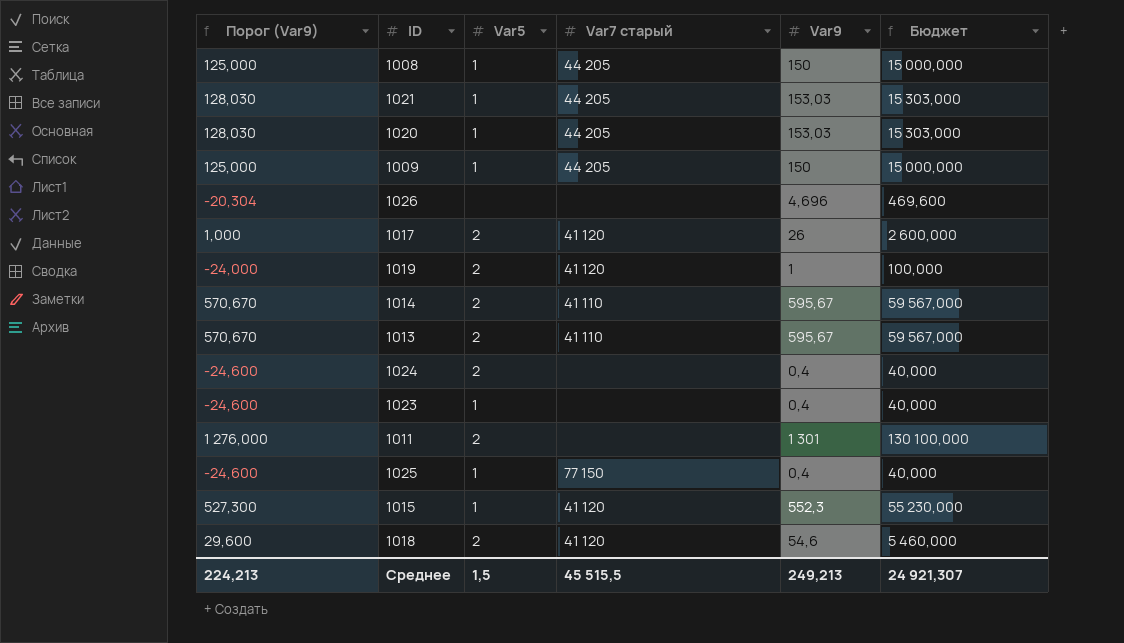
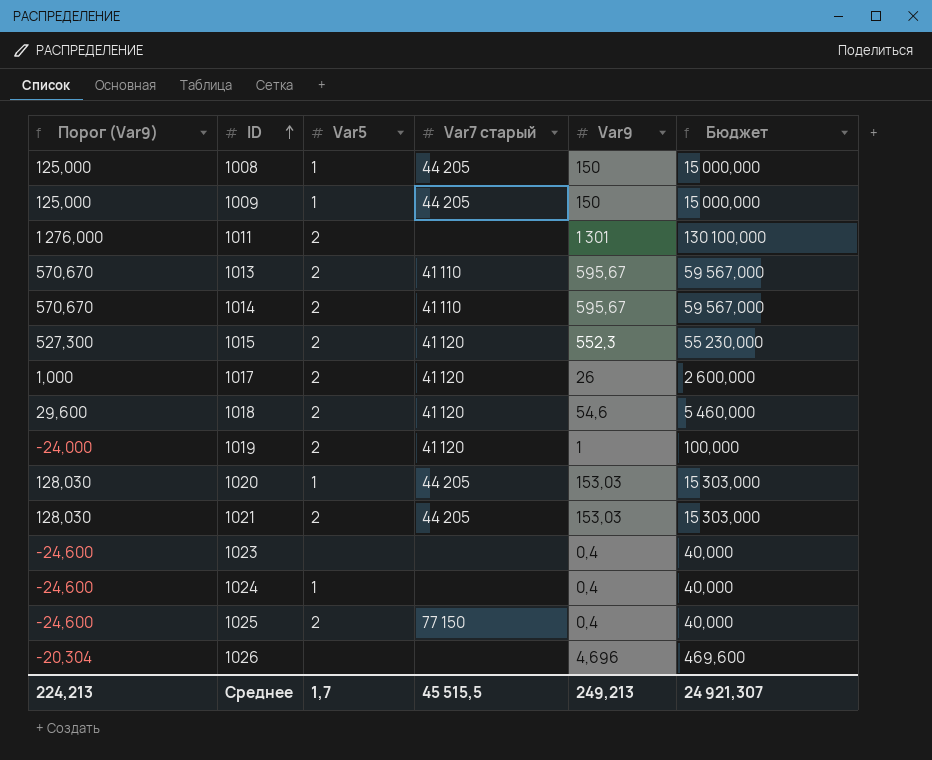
row order: none -> ID ascending
1015 | Var5: 1 -> 2
1021 | Var5: 1 -> 2
1023 | Var5: 1 -> none
1024 | Var5: 2 -> 1
1025 | Var5: 1 -> 2
Среднее | Var5: 1,5 -> 1,7

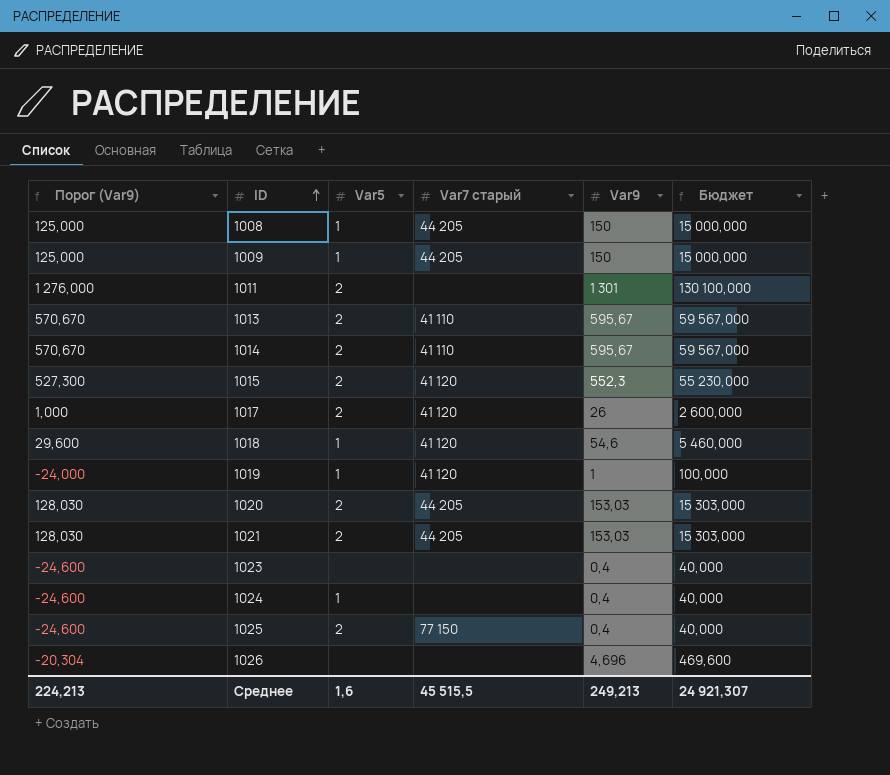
1018 | Var5: 2 -> 1
1019 | Var5: 2 -> 1
1020 | Var5: 1 -> 2
Среднее | Var5: 1,7 -> 1,6

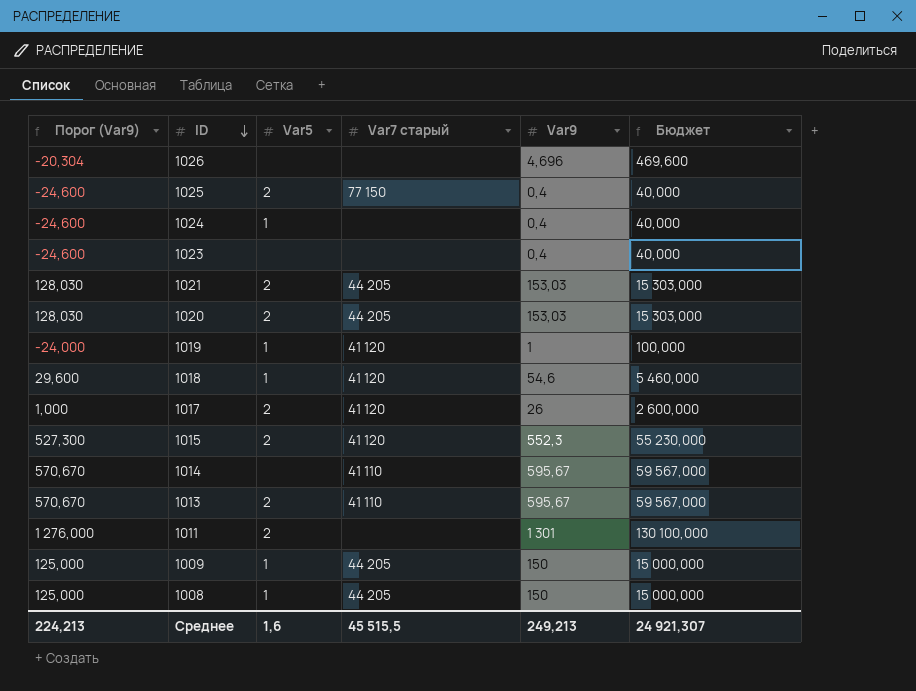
row order: ID ascending -> ID descending
1014 | Var5: 2 -> none

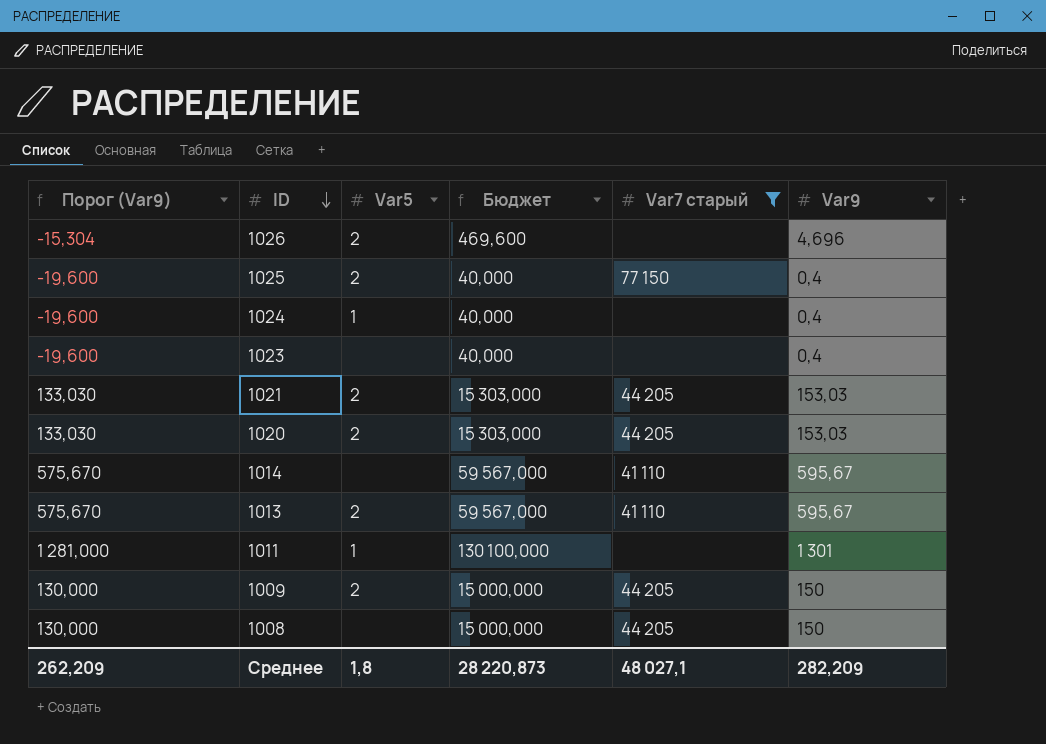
filter: none -> Var7 старый != 41 120
column Порог (Var9) | formula: [Var9] - 25 -> [Var9] - 20
column Бюджет | position: 6 -> 4
1026 | Var5: none -> 2
1011 | Var5: 2 -> 1
1009 | Var5: 1 -> 2
1008 | Var5: 1 -> none
Среднее | Порог (Var9): 224,213 -> 262,209
Среднее | Var5: 1,6 -> 1,8
Среднее | Бюджет: 24 921,307 -> 28 220,873
Среднее | Var7 старый: 45 515,5 -> 48 027,1
Среднее | Var9: 249,213 -> 282,209

